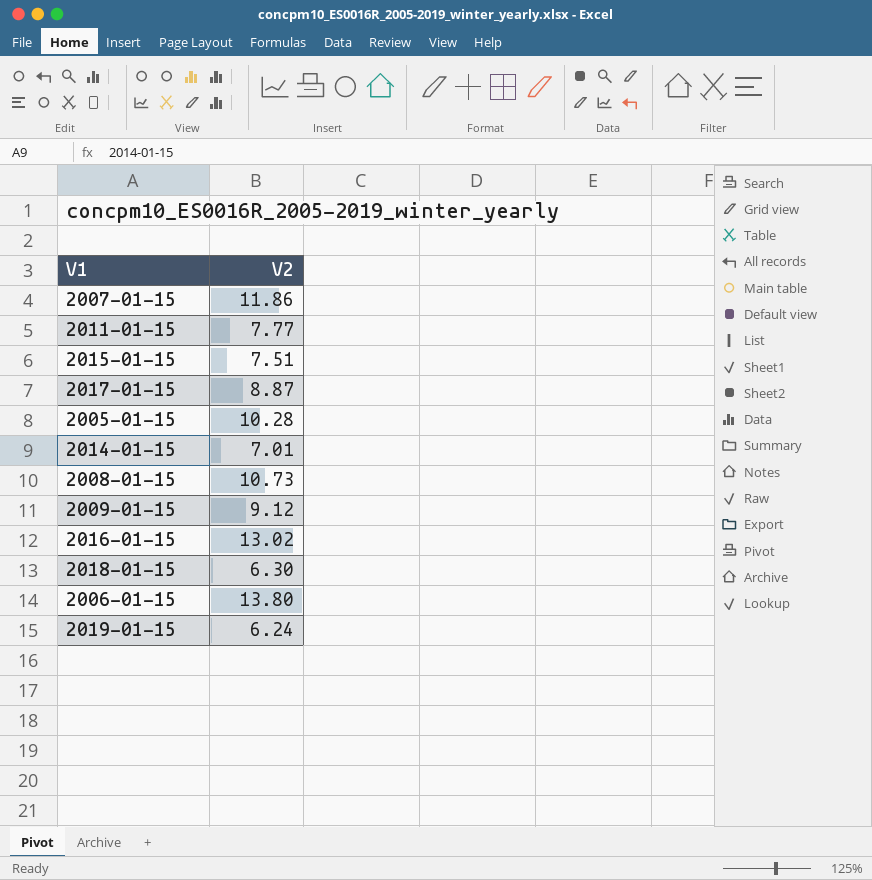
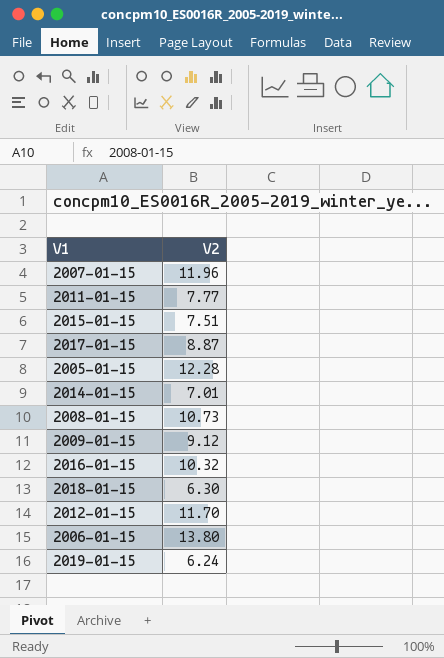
2007-01-15 | V2: 11.86 -> 11.96
2005-01-15 | V2: 10.28 -> 12.28
2016-01-15 | V2: 13.02 -> 10.32
row 2012-01-15: none -> 11.70

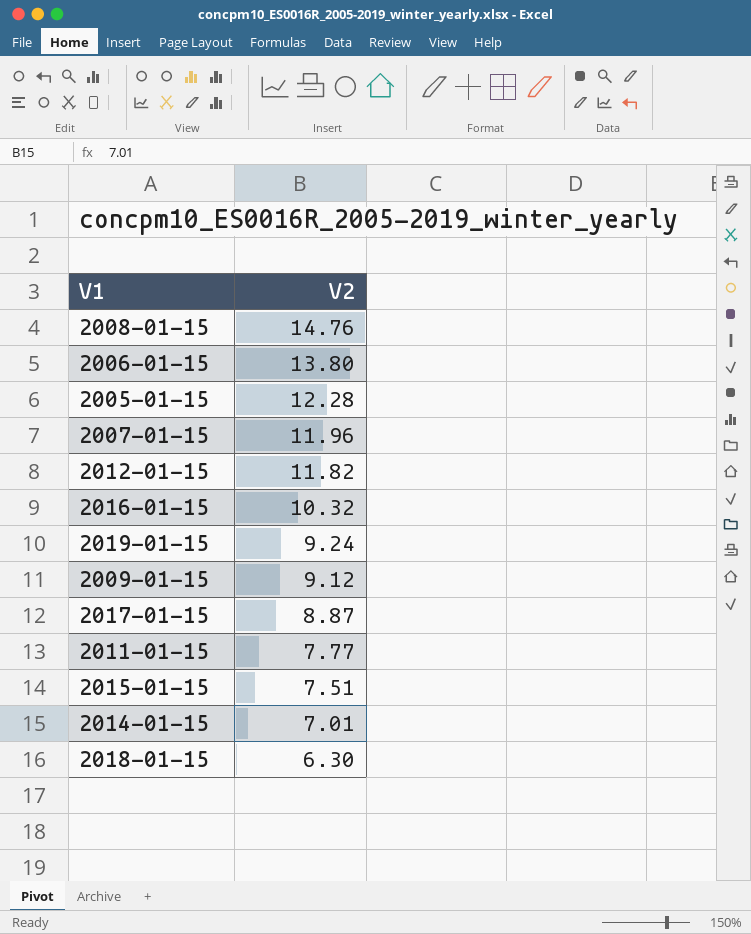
row order: none -> V2 descending
2008-01-15 | V2: 10.73 -> 14.76
2012-01-15 | V2: 11.70 -> 11.82
2019-01-15 | V2: 6.24 -> 9.24

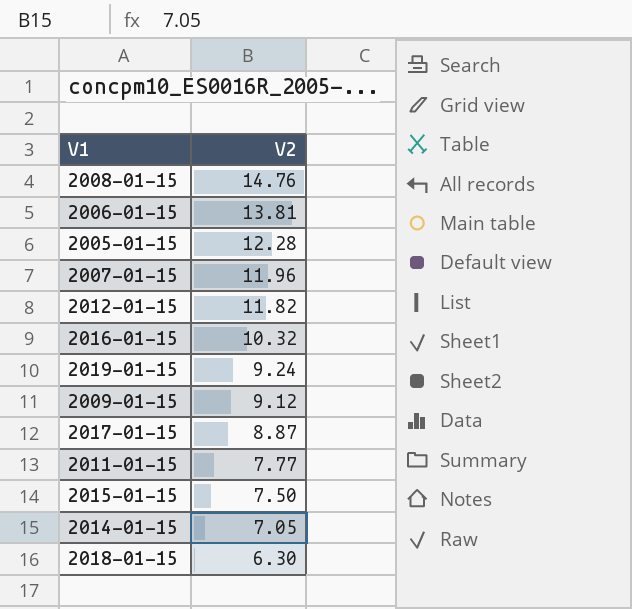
2006-01-15 | V2: 13.80 -> 13.81
2015-01-15 | V2: 7.51 -> 7.50
2014-01-15 | V2: 7.01 -> 7.05

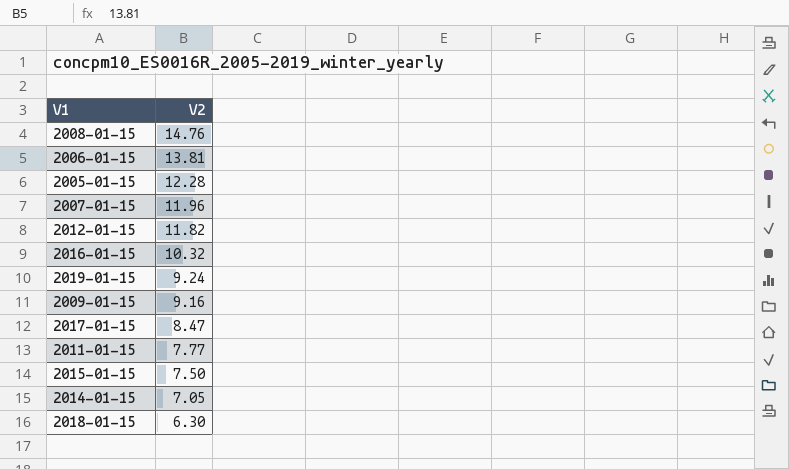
2009-01-15 | V2: 9.12 -> 9.16
2017-01-15 | V2: 8.87 -> 8.47

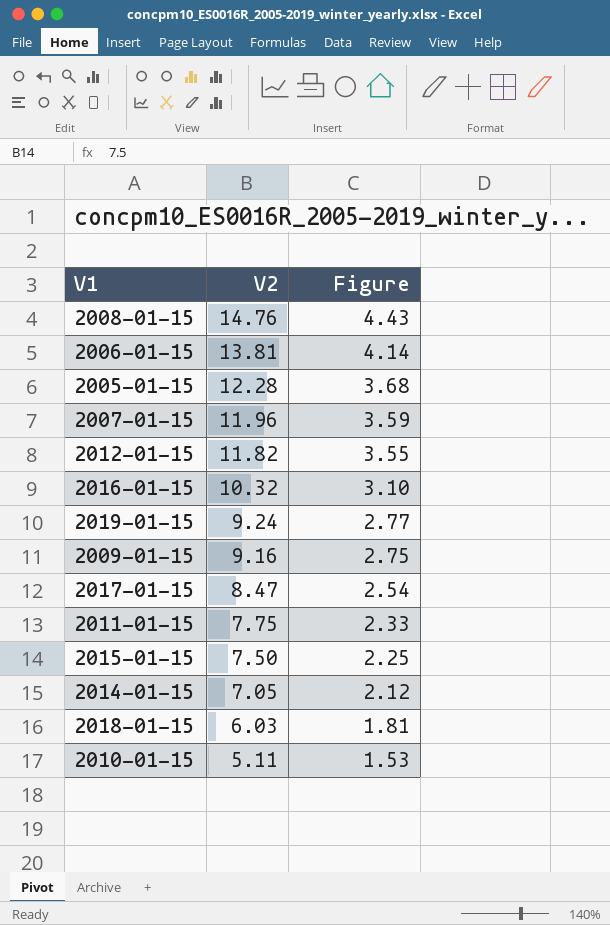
column Figure | formula: none -> [V2] * 0.3
2011-01-15 | V2: 7.77 -> 7.75
2018-01-15 | V2: 6.30 -> 6.03
row 2010-01-15: none -> 5.11 | 1.53

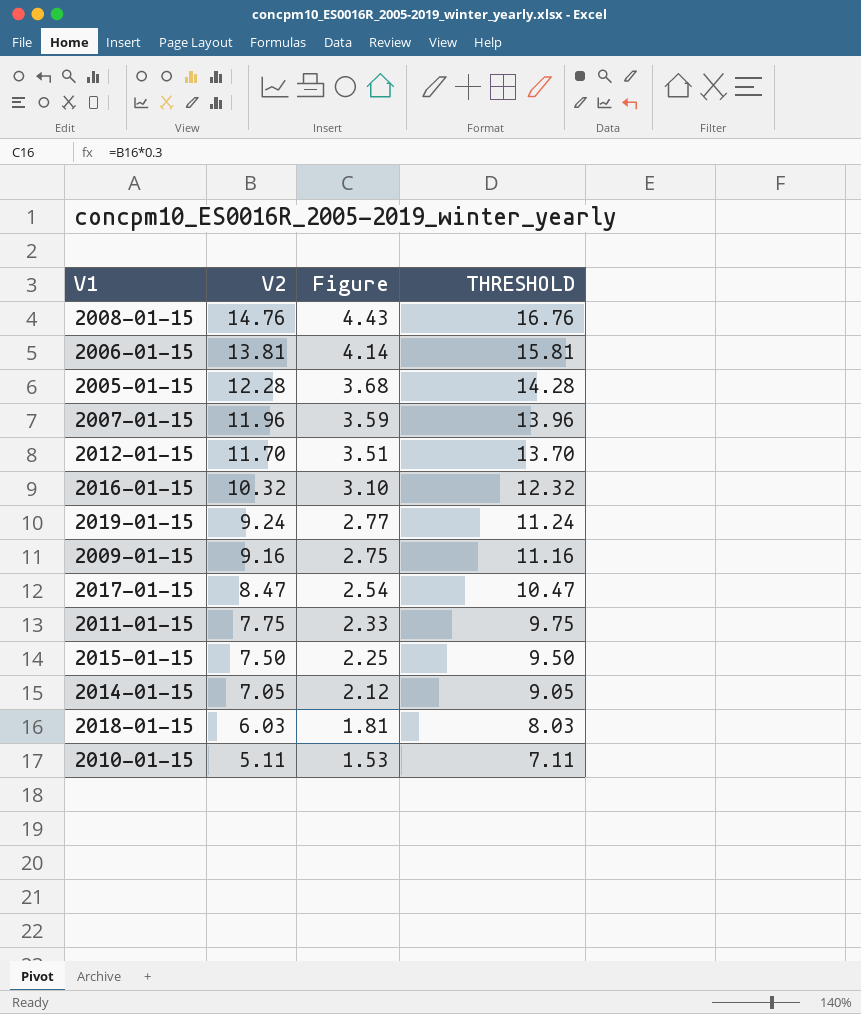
column THRESHOLD | formula: none -> [V2] + 2
2012-01-15 | V2: 11.82 -> 11.70
2012-01-15 | Figure: 3.55 -> 3.51

